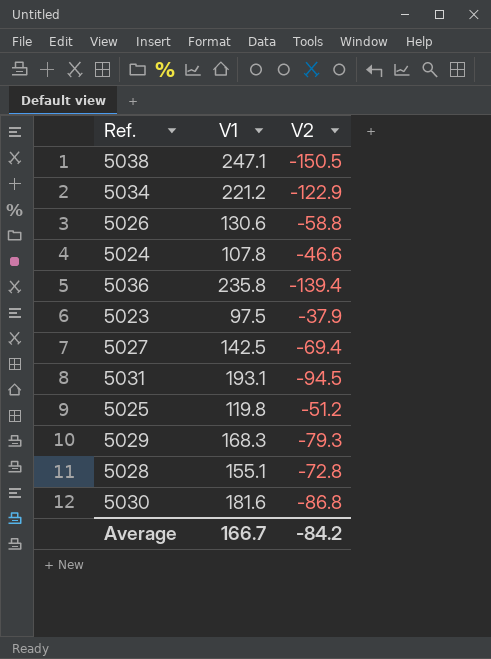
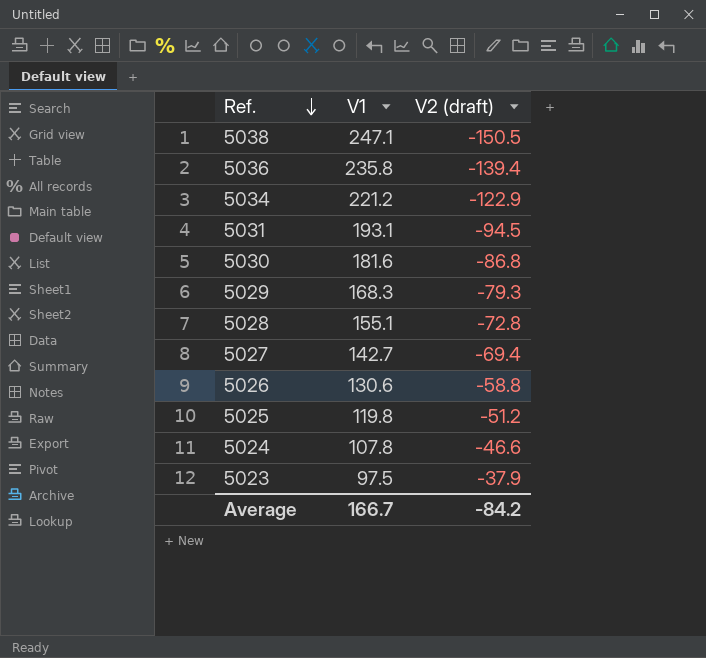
row order: none -> Ref. descending
column name: V2 -> V2 (draft)
5027 | V1: 142.5 -> 142.7

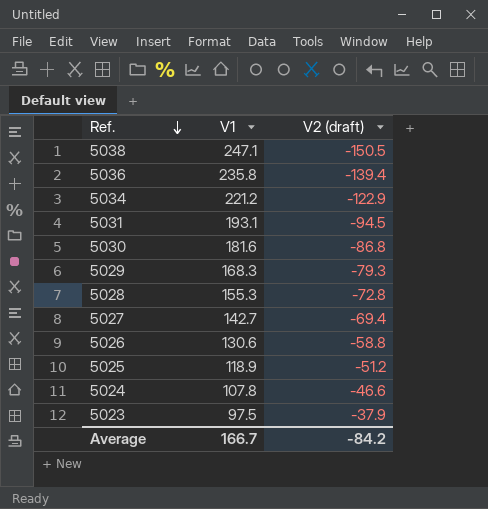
5028 | V1: 155.1 -> 155.3
5025 | V1: 119.8 -> 118.9

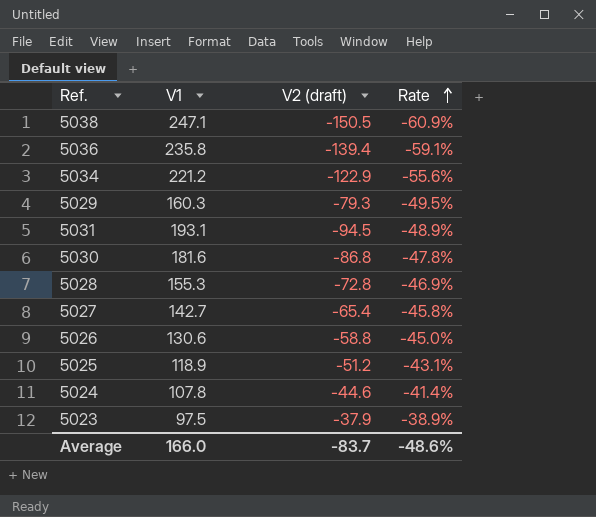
row order: Ref. descending -> Rate ascending
column Rate | formula: none -> [V2 (draft)] / [V1]
5029 | V1: 168.3 -> 160.3
5027 | V2 (draft): -69.4 -> -65.4
5024 | V2 (draft): -46.6 -> -44.6
Average | V1: 166.7 -> 166.0
Average | V2 (draft): -84.2 -> -83.7

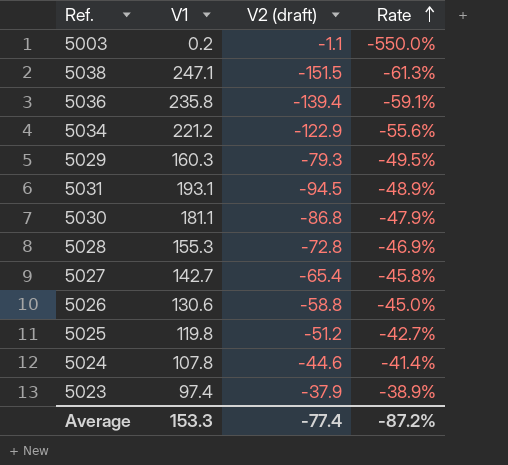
row 5003: none -> 0.2 | -1.1 | -550.0%
5038 | V2 (draft): -150.5 -> -151.5
5038 | Rate: -60.9% -> -61.3%
5030 | V1: 181.6 -> 181.1
5030 | Rate: -47.8% -> -47.9%
5025 | V1: 118.9 -> 119.8
5025 | Rate: -43.1% -> -42.7%
5023 | V1: 97.5 -> 97.4
Average | V1: 166.0 -> 153.3
Average | V2 (draft): -83.7 -> -77.4
Average | Rate: -48.6% -> -87.2%

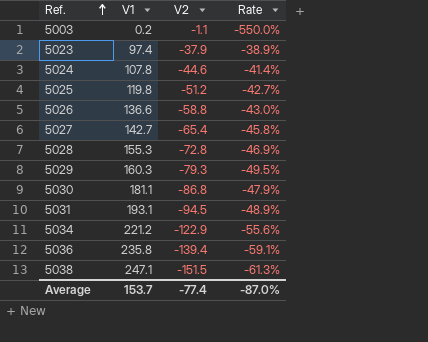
row order: Rate ascending -> Ref. ascending
column name: V2 (draft) -> V2
5026 | V1: 130.6 -> 136.6
5026 | Rate: -45.0% -> -43.0%
Average | V1: 153.3 -> 153.7
Average | Rate: -87.2% -> -87.0%

